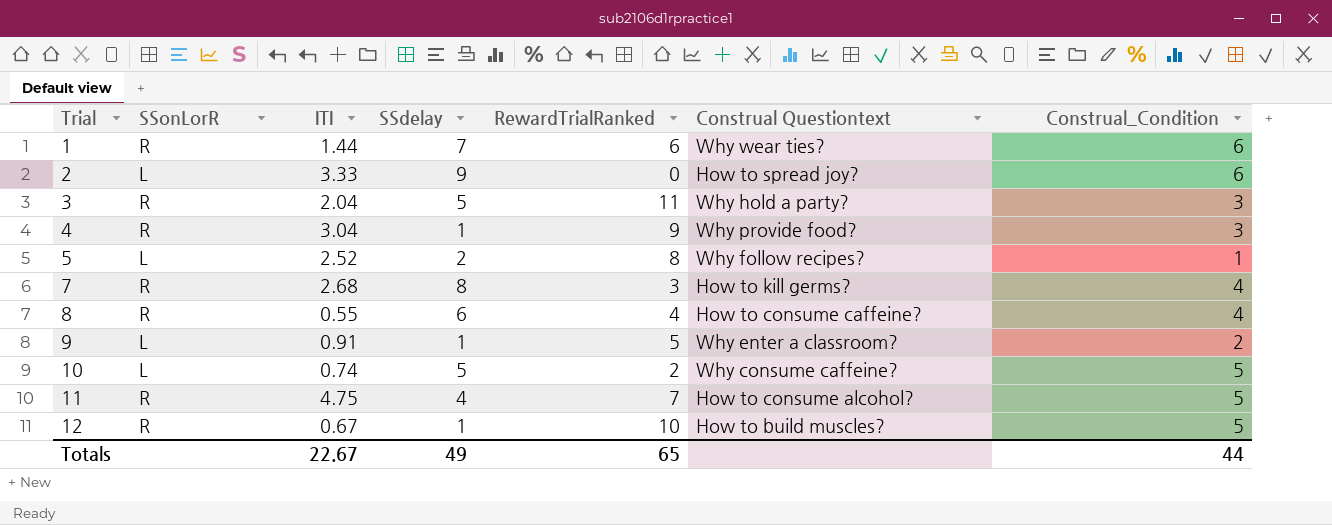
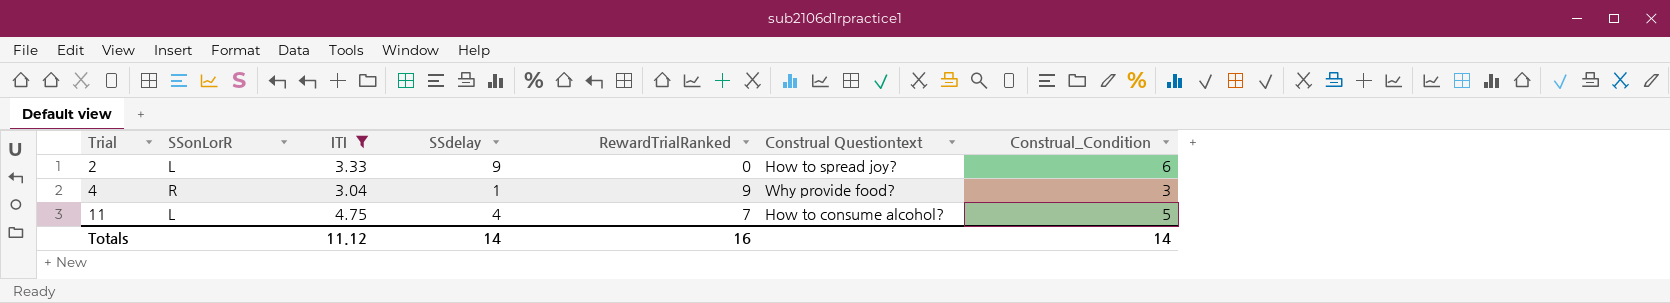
filter: none -> ITI >= 3.04
11 | SSonLorR: R -> L
Totals | ITI: 22.67 -> 11.12
Totals | SSdelay: 49 -> 14
Totals | RewardTrialRanked: 65 -> 16
Totals | Construal_Condition: 44 -> 14

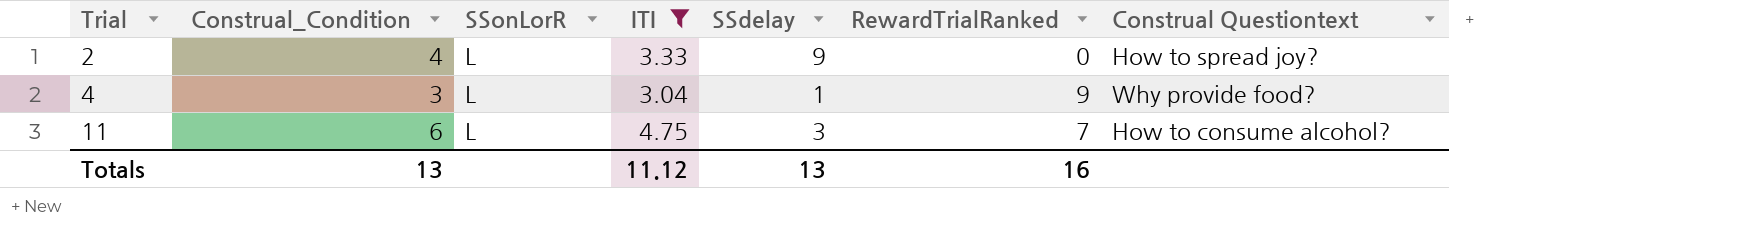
column Construal_Condition | position: 7 -> 2
2 | Construal_Condition: 6 -> 4
4 | SSonLorR: R -> L
11 | Construal_Condition: 5 -> 6
11 | SSdelay: 4 -> 3
Totals | Construal_Condition: 14 -> 13
Totals | SSdelay: 14 -> 13

